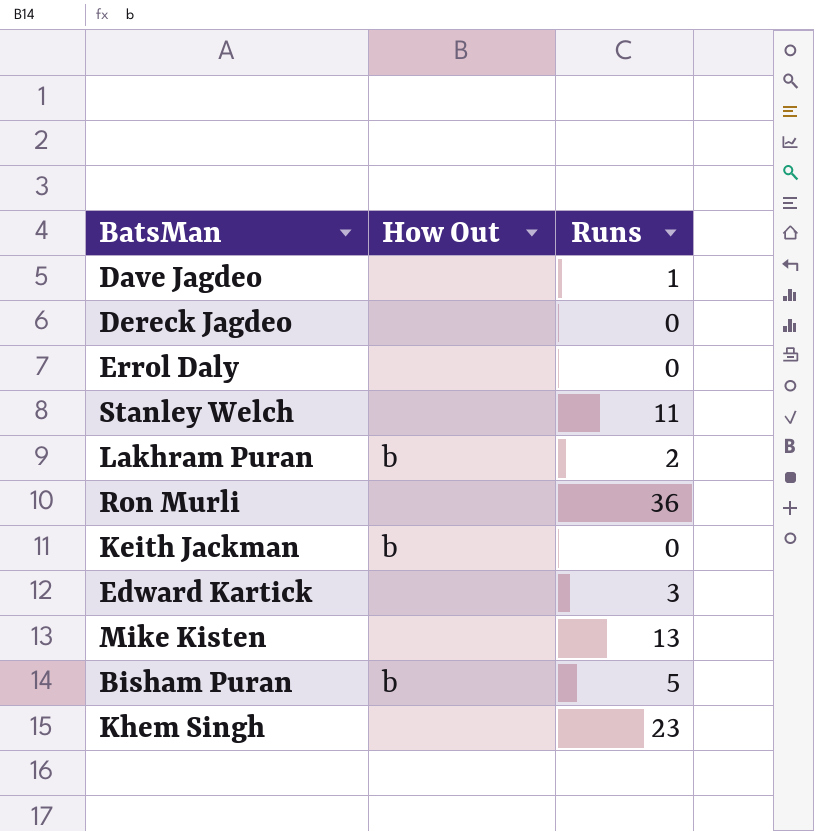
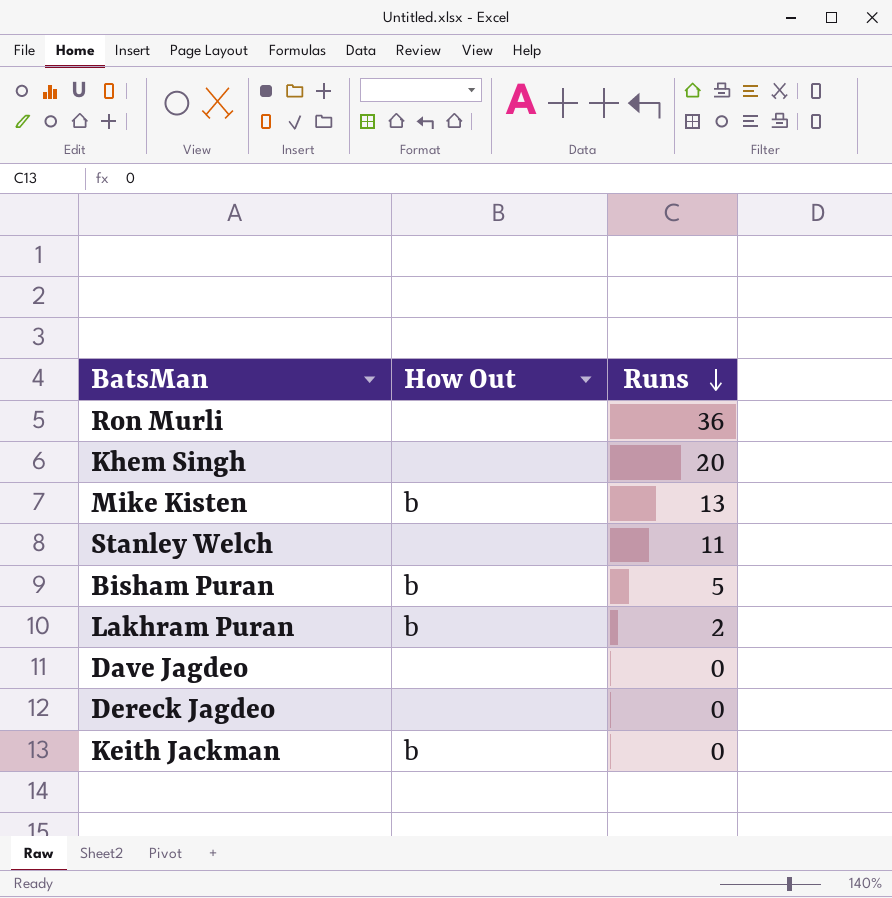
row order: none -> Runs descending
row Errol Daly: none | 0 -> none
row Edward Kartick: none | 3 -> none
Khem Singh | Runs: 23 -> 20
Mike Kisten | How Out: none -> b
Dave Jagdeo | Runs: 1 -> 0

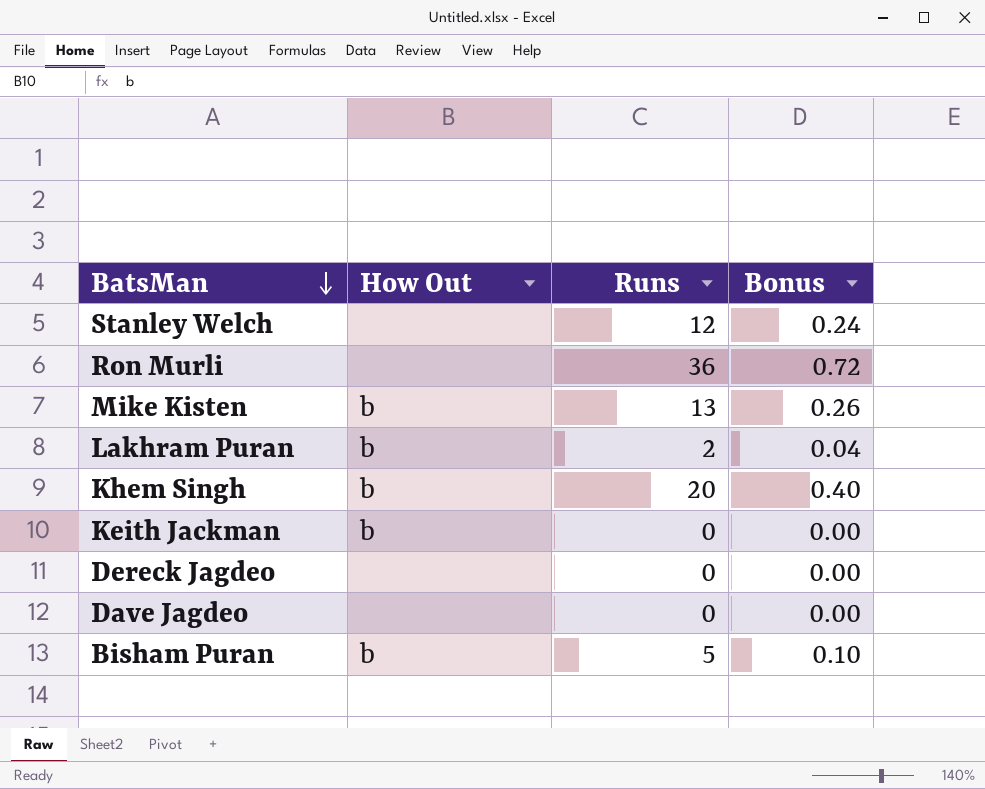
row order: Runs descending -> BatsMan descending
column Bonus | formula: none -> [Runs] * 0.02
Stanley Welch | Runs: 11 -> 12
Khem Singh | How Out: none -> b

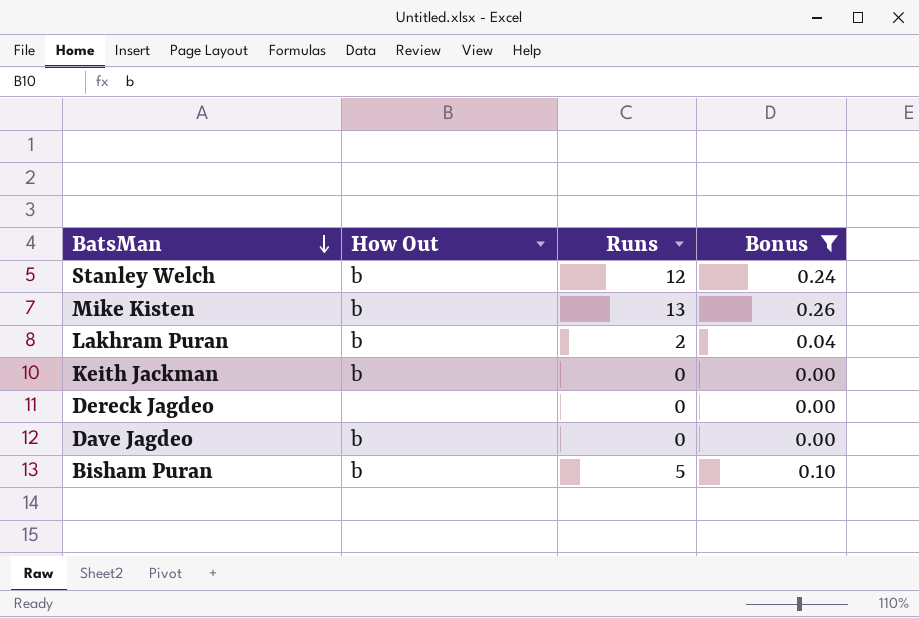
filter: none -> Bonus <= 0.26
Stanley Welch | How Out: none -> b
Dave Jagdeo | How Out: none -> b

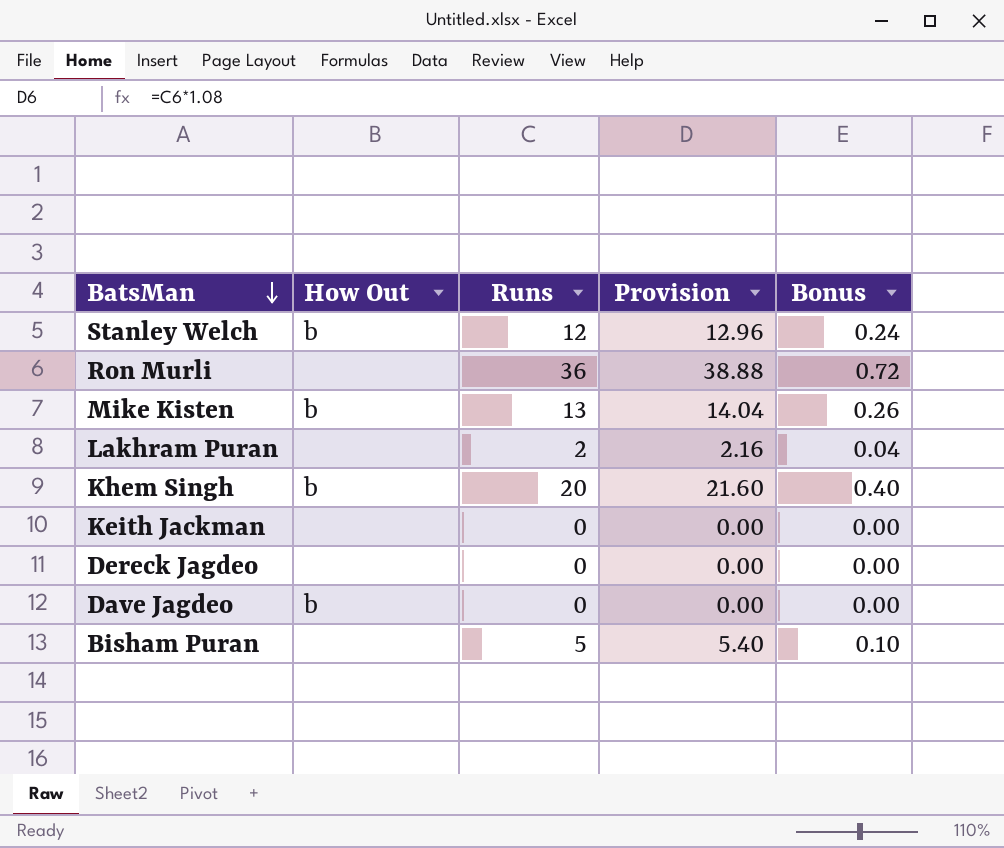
filter: Bonus <= 0.26 -> none
column Provision | formula: none -> [Runs] * 1.08
Lakhram Puran | How Out: b -> none
Keith Jackman | How Out: b -> none
Bisham Puran | How Out: b -> none

